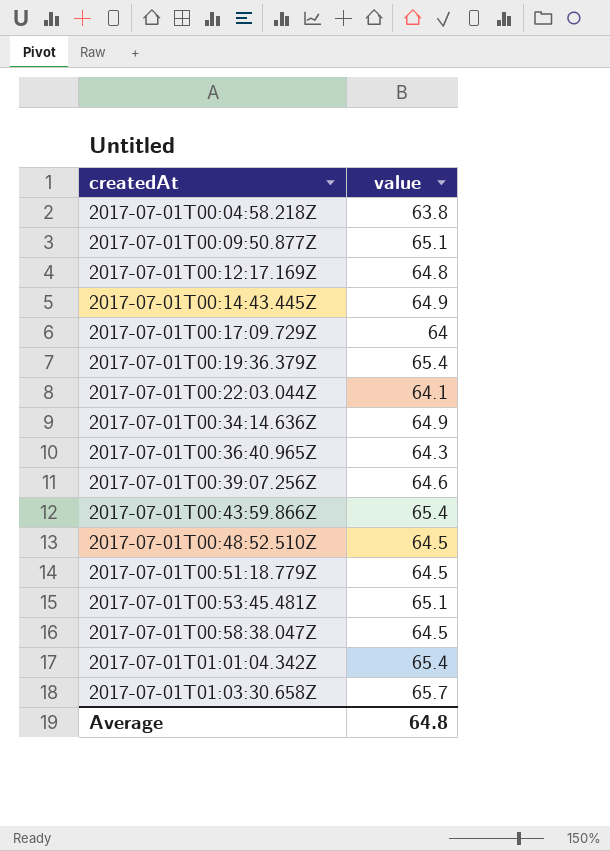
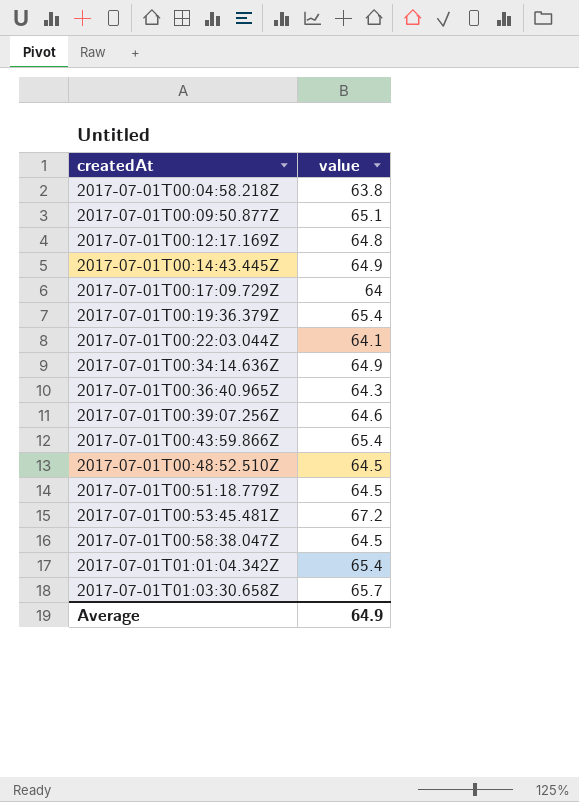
2017-07-01T00:53:45.481Z | value: 65.1 -> 67.2
Average | value: 64.8 -> 64.9

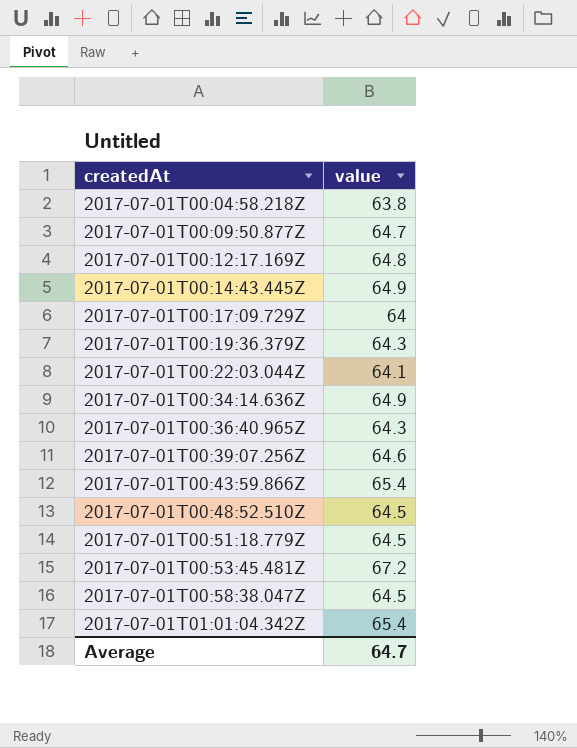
row 2017-07-01T01:03:30.658Z: 65.7 -> none
2017-07-01T00:09:50.877Z | value: 65.1 -> 64.7
2017-07-01T00:19:36.379Z | value: 65.4 -> 64.3
Average | value: 64.9 -> 64.7

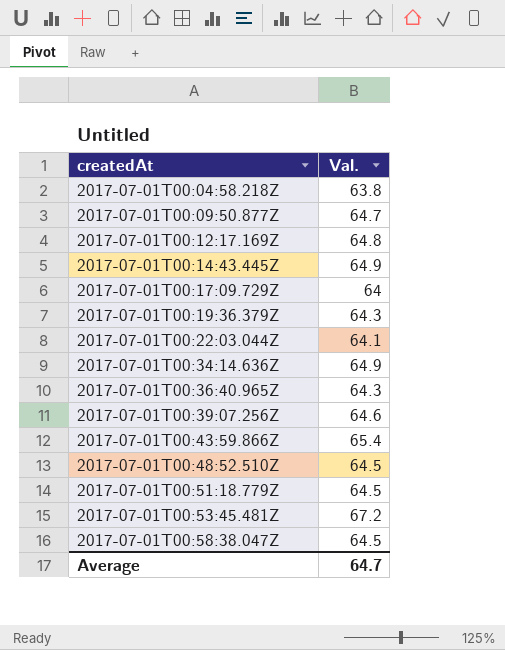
column name: value -> Val.
row 2017-07-01T01:01:04.342Z: 65.4 -> none

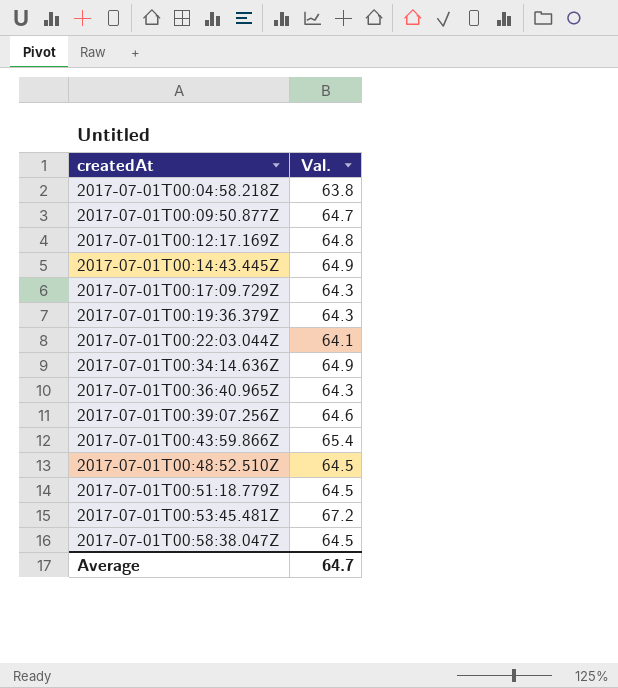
2017-07-01T00:17:09.729Z | Val.: 64 -> 64.3

